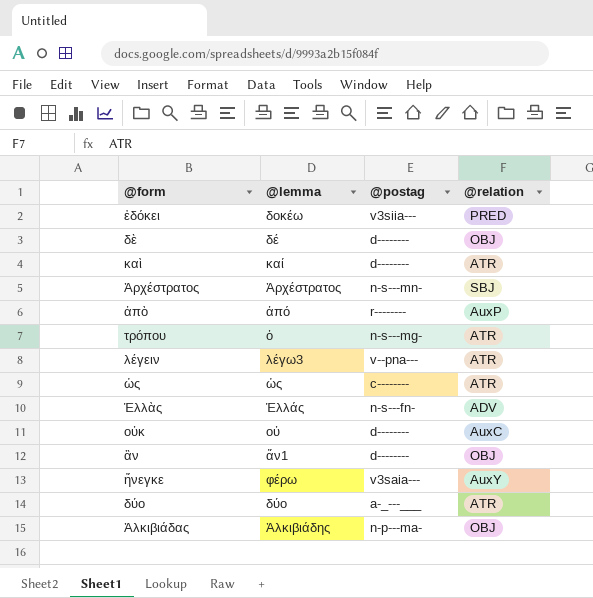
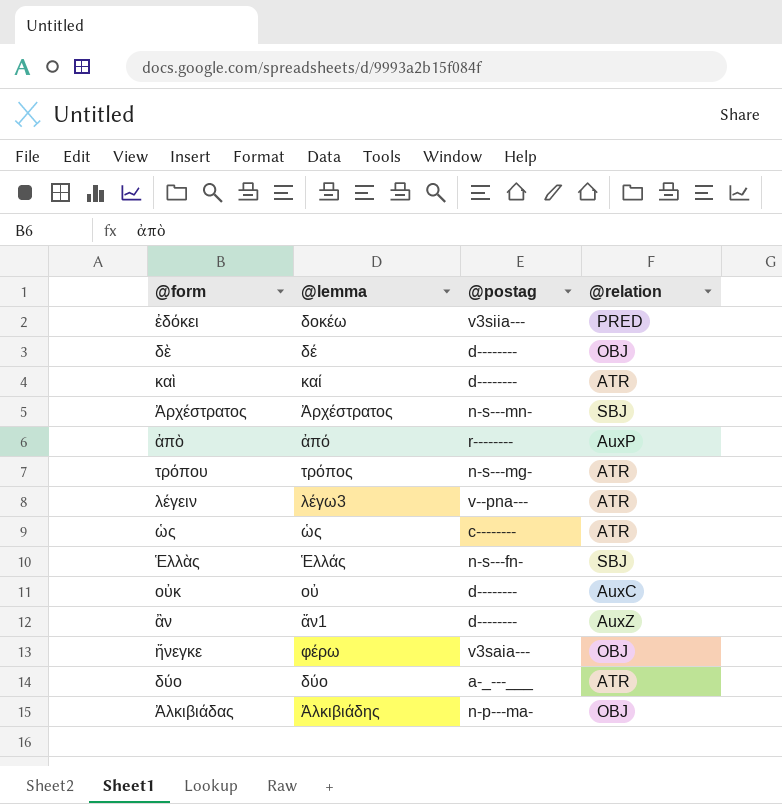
τρόπου | @lemma: ὁ -> τρόπος
Ἑλλὰς | @relation: ADV -> SBJ
ἂν | @relation: OBJ -> AuxZ
ἤνεγκε | @relation: AuxY -> OBJ

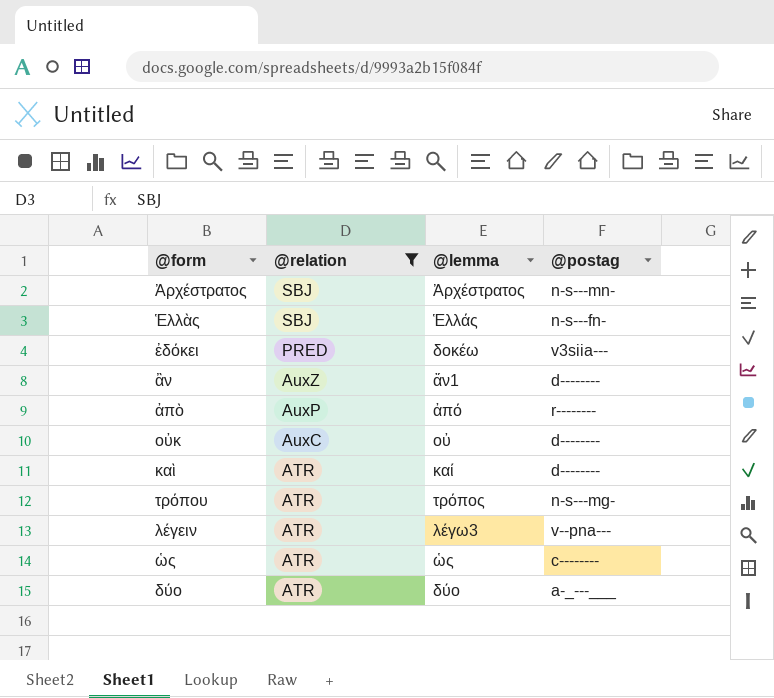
filter: none -> @relation != OBJ
row order: none -> @relation descending
column @relation | position: 4 -> 2

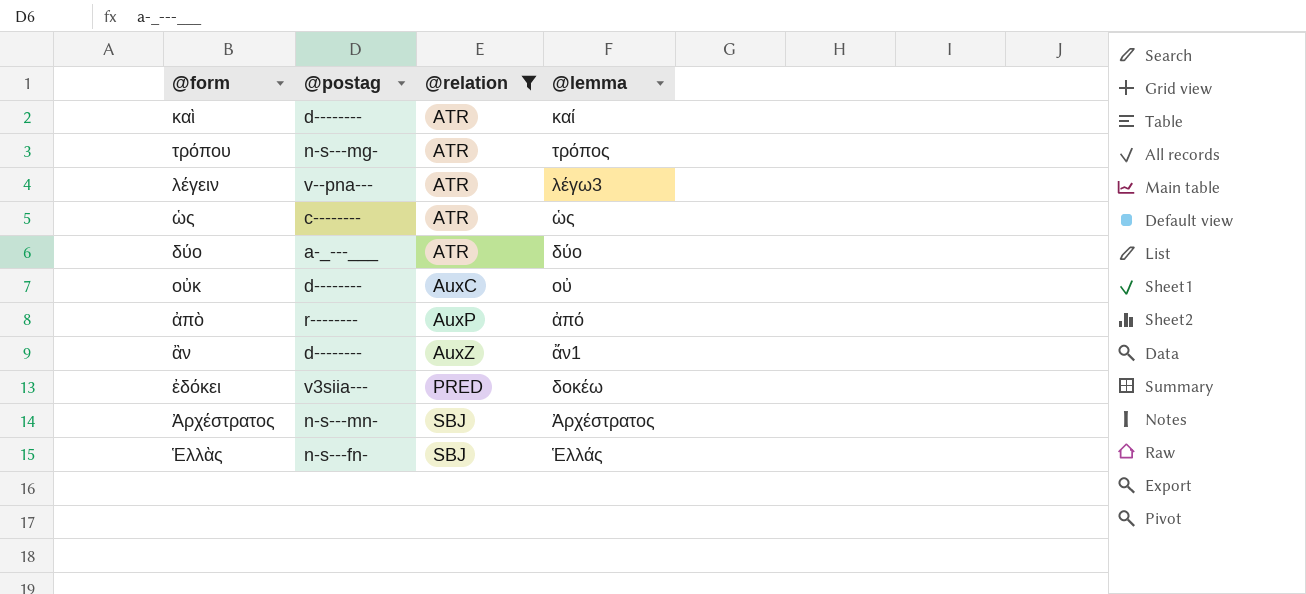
row order: @relation descending -> @relation ascending
column @postag | position: 4 -> 2

